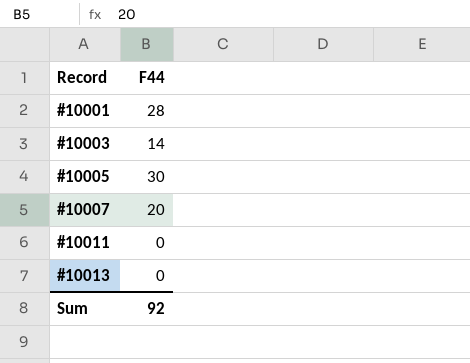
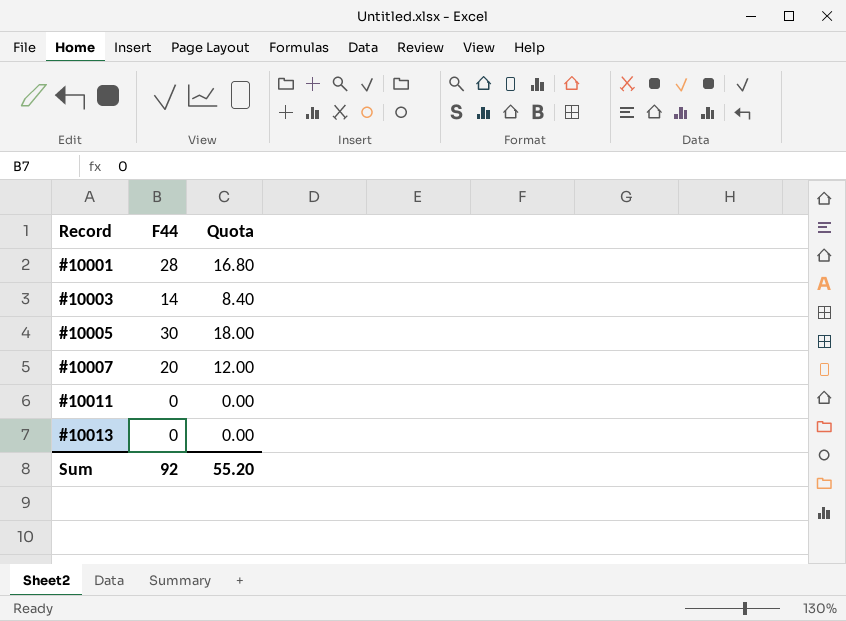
column Quota | formula: none -> [F44] * 0.6

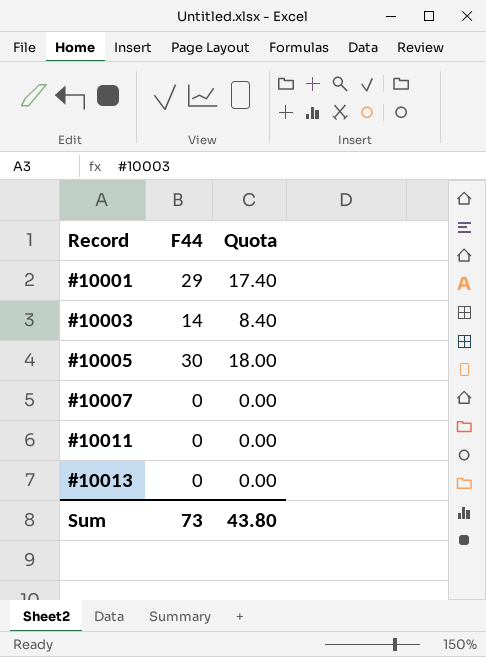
#10001 | F44: 28 -> 29
#10001 | Quota: 16.80 -> 17.40
#10007 | F44: 20 -> 0
#10007 | Quota: 12.00 -> 0.00
Sum | F44: 92 -> 73
Sum | Quota: 55.20 -> 43.80

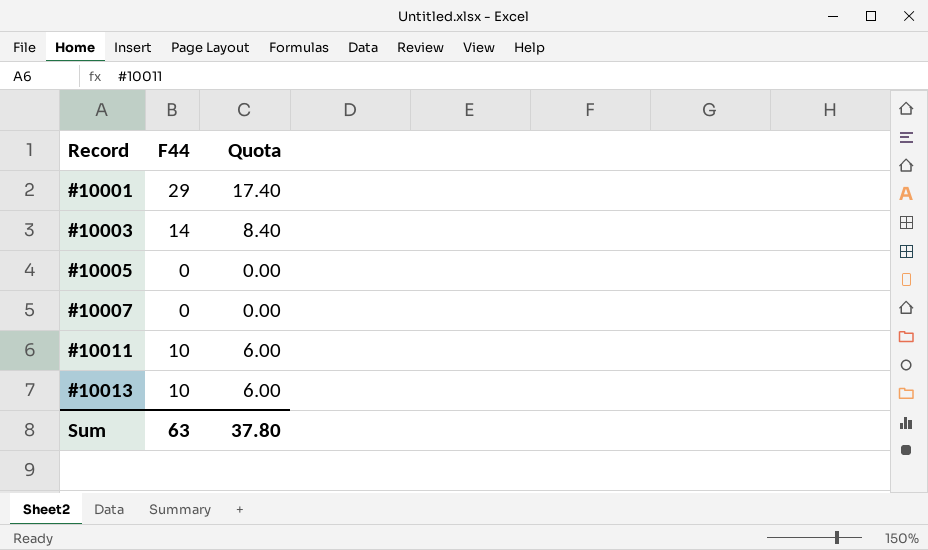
#10005 | F44: 30 -> 0
#10005 | Quota: 18.00 -> 0.00
#10011 | F44: 0 -> 10
#10011 | Quota: 0.00 -> 6.00
#10013 | F44: 0 -> 10
#10013 | Quota: 0.00 -> 6.00
Sum | F44: 73 -> 63
Sum | Quota: 43.80 -> 37.80

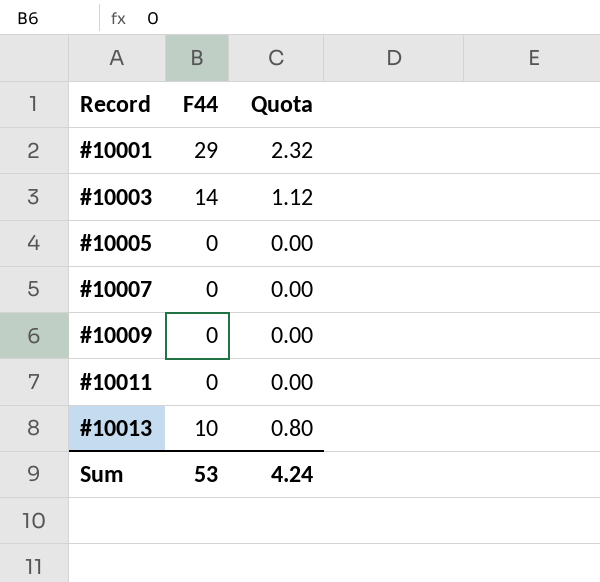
column Quota | formula: [F44] * 0.6 -> [F44] * 0.08
row #10009: none -> 0 | 0.00
#10011 | F44: 10 -> 0
Sum | F44: 63 -> 53
Sum | Quota: 37.80 -> 4.24

